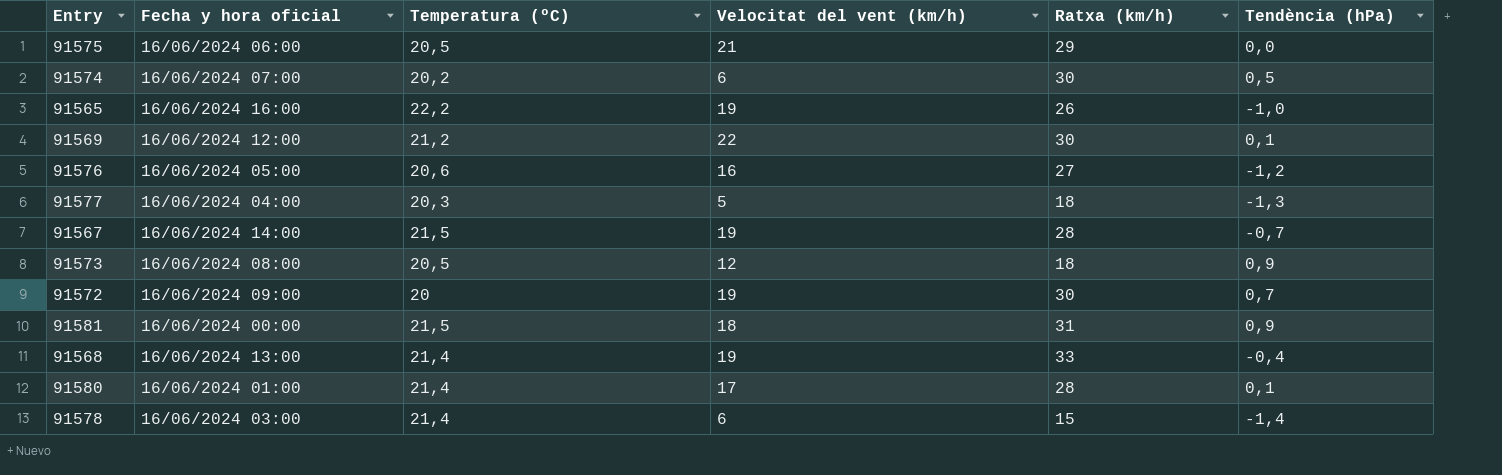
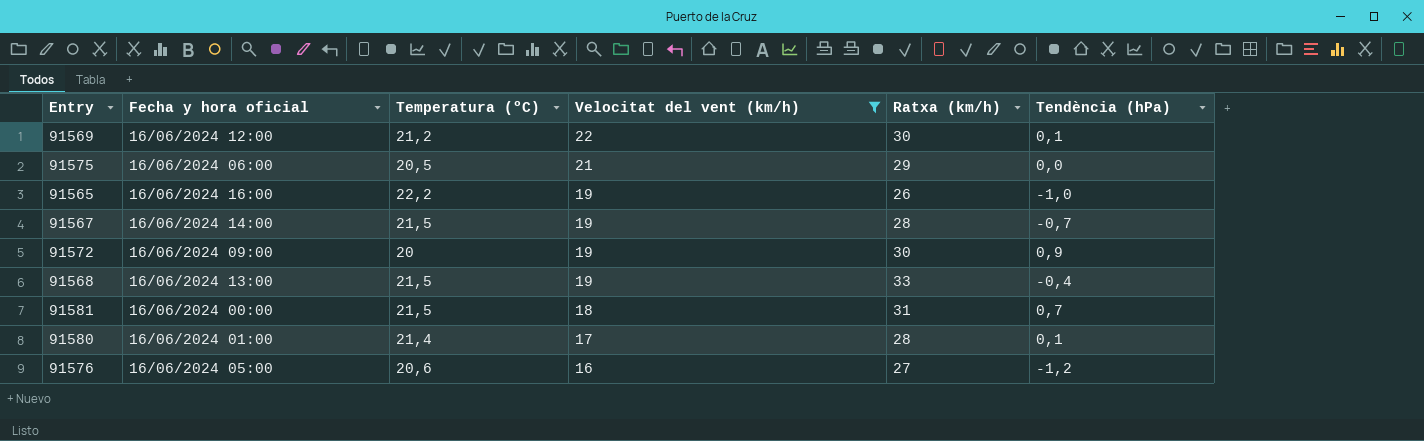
filter: none -> Velocitat del vent (km/h) >= 16
row order: none -> Velocitat del vent (km/h) descending
91572 | Tendència (hPa): 0,7 -> 0,9
91568 | Temperatura (ºC): 21,4 -> 21,5
91581 | Tendència (hPa): 0,9 -> 0,7

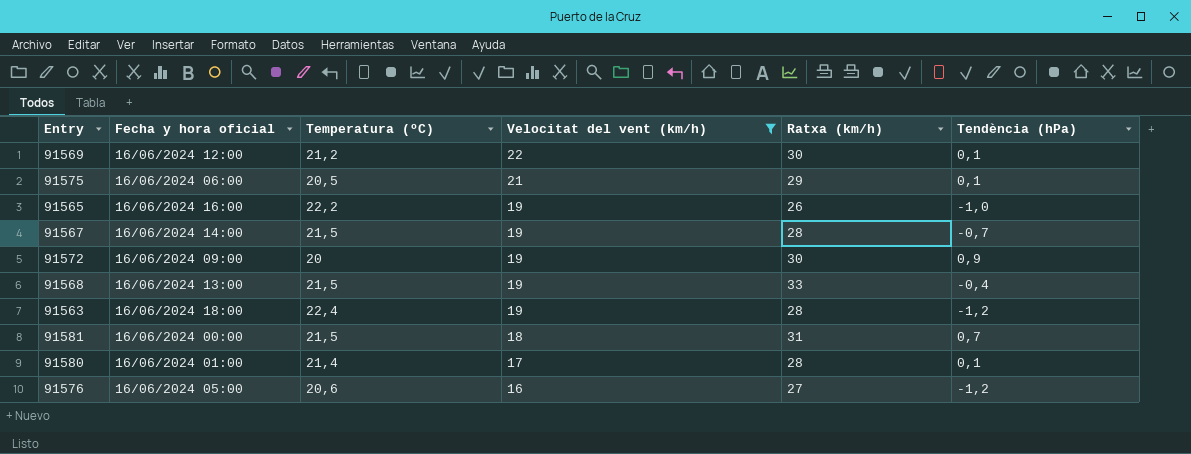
91575 | Tendència (hPa): 0,0 -> 0,1
row 91563: none -> 16/06/2024 18:00 | 22,4 | 19 | 28 | -1,2

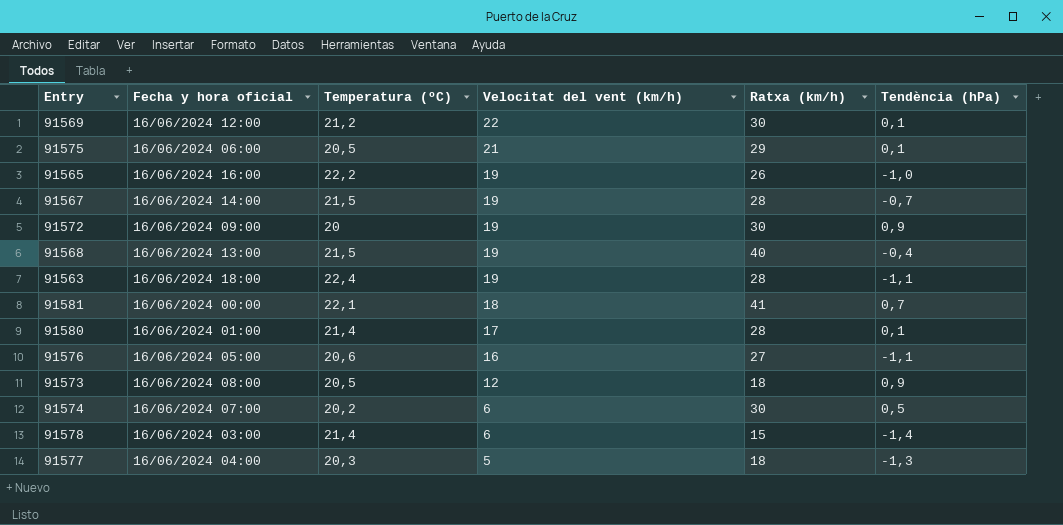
filter: Velocitat del vent (km/h) >= 16 -> none
91568 | Ratxa (km/h): 33 -> 40
91563 | Tendència (hPa): -1,2 -> -1,1
91581 | Temperatura (ºC): 21,5 -> 22,1
91581 | Ratxa (km/h): 31 -> 41
91576 | Tendència (hPa): -1,2 -> -1,1

